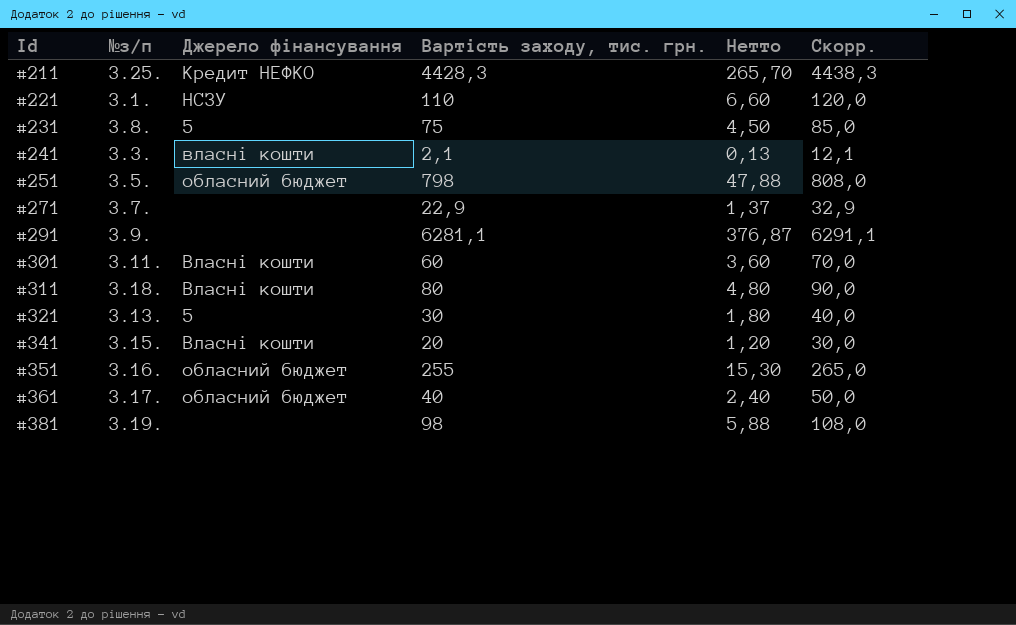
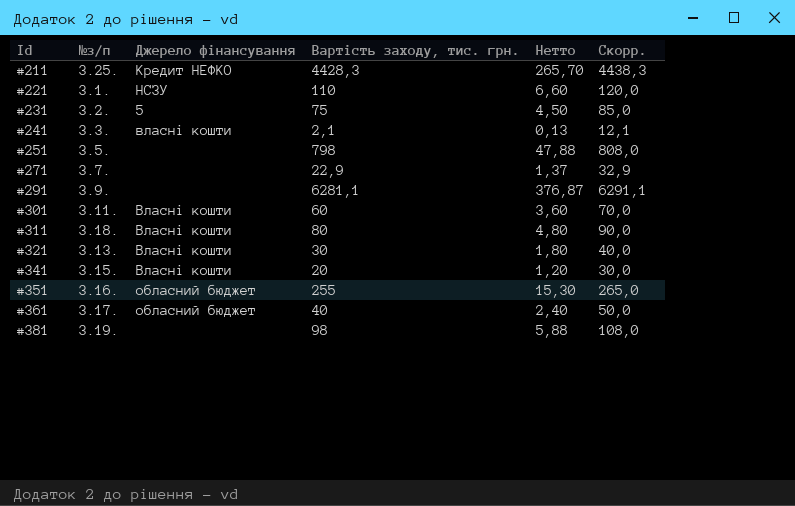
#231 | №з/п: 3.8. -> 3.2.
#251 | Джерело фінансування: обласний бюджет -> none
#321 | Джерело фінансування: 5 -> Власні кошти

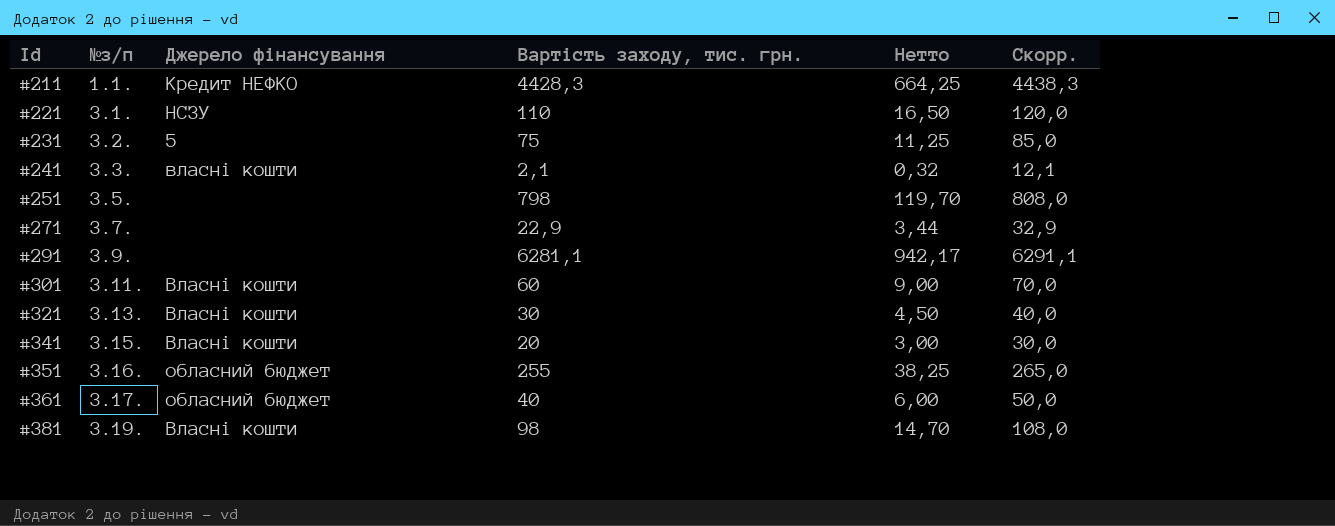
column Нетто | formula: [Вартість заходу, тис. грн.] * 0,06 -> [Вартість заходу, тис. грн.] * 0,15
row #311: 3.18. | Власні кошти | 80 | 4,80 | 90,0 -> none
#211 | №з/п: 3.25. -> 1.1.
#381 | Джерело фінансування: none -> Власні кошти

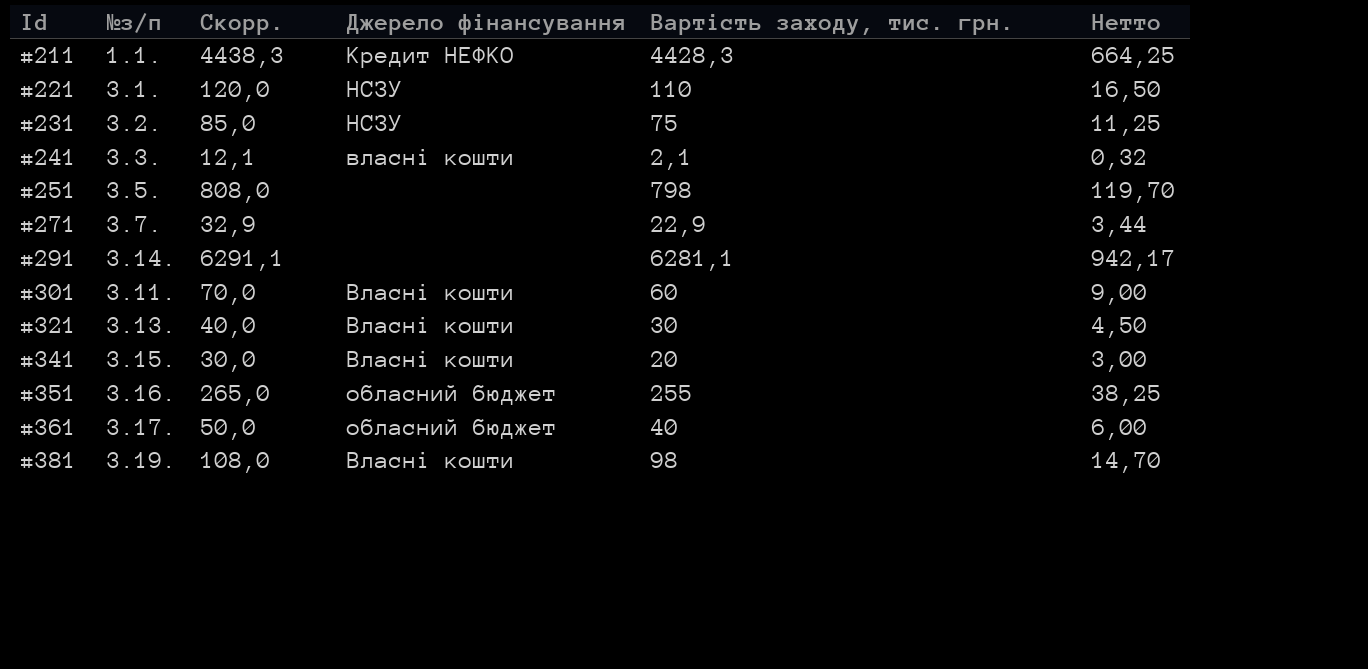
column Скорр. | position: 6 -> 3
#231 | Джерело фінансування: 5 -> НСЗУ
#291 | №з/п: 3.9. -> 3.14.

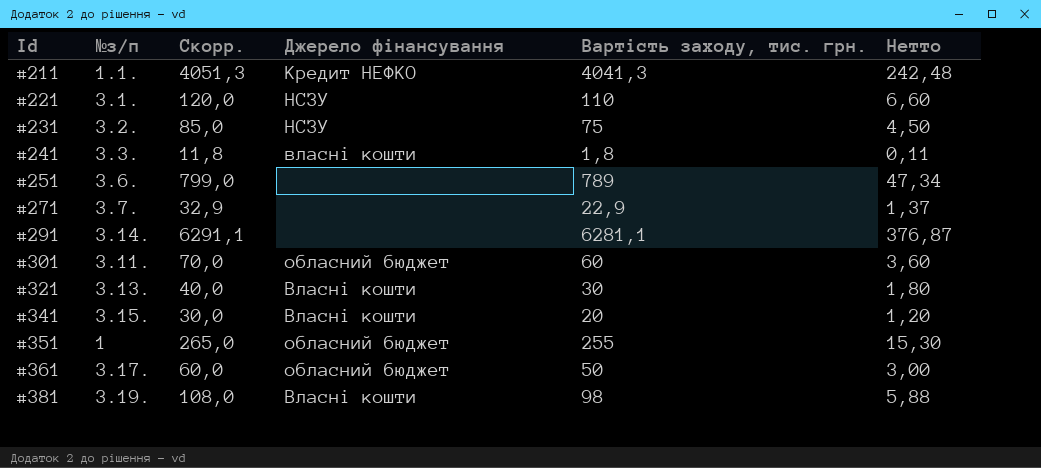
column Нетто | formula: [Вартість заходу, тис. грн.] * 0,15 -> [Вартість заходу, тис. грн.] * 0,06
#211 | Скорр.: 4438,3 -> 4051,3
#211 | Вартість заходу, тис. грн.: 4428,3 -> 4041,3
#241 | Скорр.: 12,1 -> 11,8
#241 | Вартість заходу, тис. грн.: 2,1 -> 1,8
#251 | №з/п: 3.5. -> 3.6.
#251 | Скорр.: 808,0 -> 799,0
#251 | Вартість заходу, тис. грн.: 798 -> 789
#301 | Джерело фінансування: Власні кошти -> обласний бюджет
#351 | №з/п: 3.16. -> 1
#361 | Скорр.: 50,0 -> 60,0
#361 | Вартість заходу, тис. грн.: 40 -> 50

